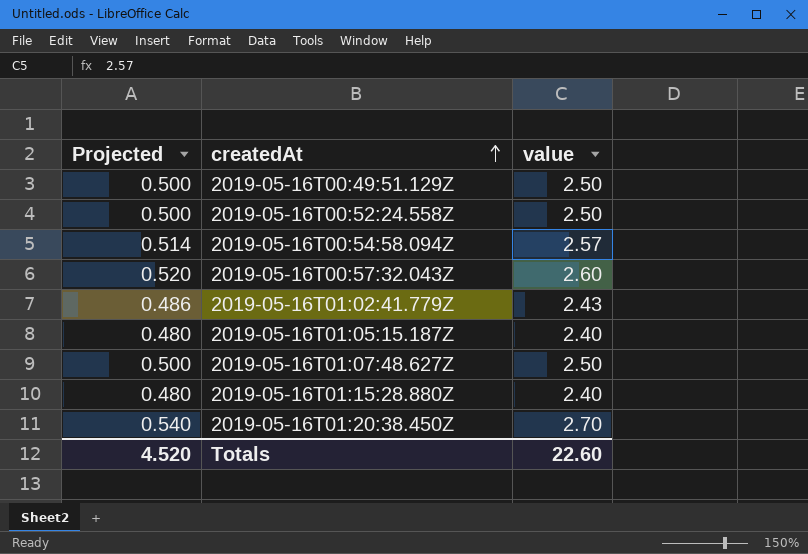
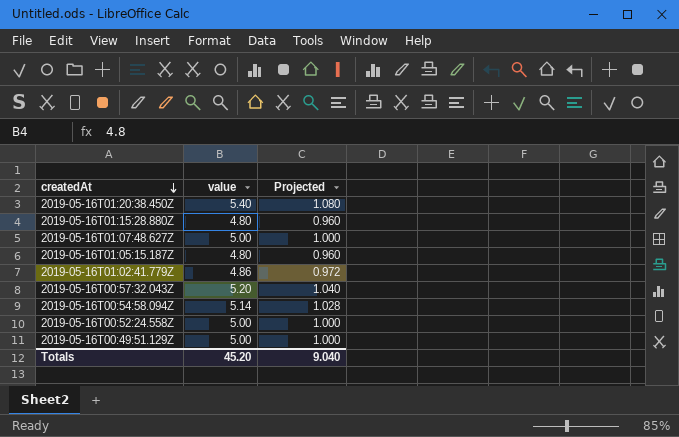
row order: createdAt ascending -> createdAt descending
column Projected | position: 1 -> 3
2019-05-16T01:20:38.450Z | value: 2.70 -> 5.40
2019-05-16T01:20:38.450Z | Projected: 0.540 -> 1.080
2019-05-16T01:15:28.880Z | value: 2.40 -> 4.80
2019-05-16T01:15:28.880Z | Projected: 0.480 -> 0.960
2019-05-16T01:07:48.627Z | value: 2.50 -> 5.00
2019-05-16T01:07:48.627Z | Projected: 0.500 -> 1.000
2019-05-16T01:05:15.187Z | value: 2.40 -> 4.80
2019-05-16T01:05:15.187Z | Projected: 0.480 -> 0.960
2019-05-16T01:02:41.779Z | value: 2.43 -> 4.86
2019-05-16T01:02:41.779Z | Projected: 0.486 -> 0.972
2019-05-16T00:57:32.043Z | value: 2.60 -> 5.20
2019-05-16T00:57:32.043Z | Projected: 0.520 -> 1.040
2019-05-16T00:54:58.094Z | value: 2.57 -> 5.14
2019-05-16T00:54:58.094Z | Projected: 0.514 -> 1.028
2019-05-16T00:52:24.558Z | value: 2.50 -> 5.00
2019-05-16T00:52:24.558Z | Projected: 0.500 -> 1.000
2019-05-16T00:49:51.129Z | value: 2.50 -> 5.00
2019-05-16T00:49:51.129Z | Projected: 0.500 -> 1.000
Totals | value: 22.60 -> 45.20
Totals | Projected: 4.520 -> 9.040

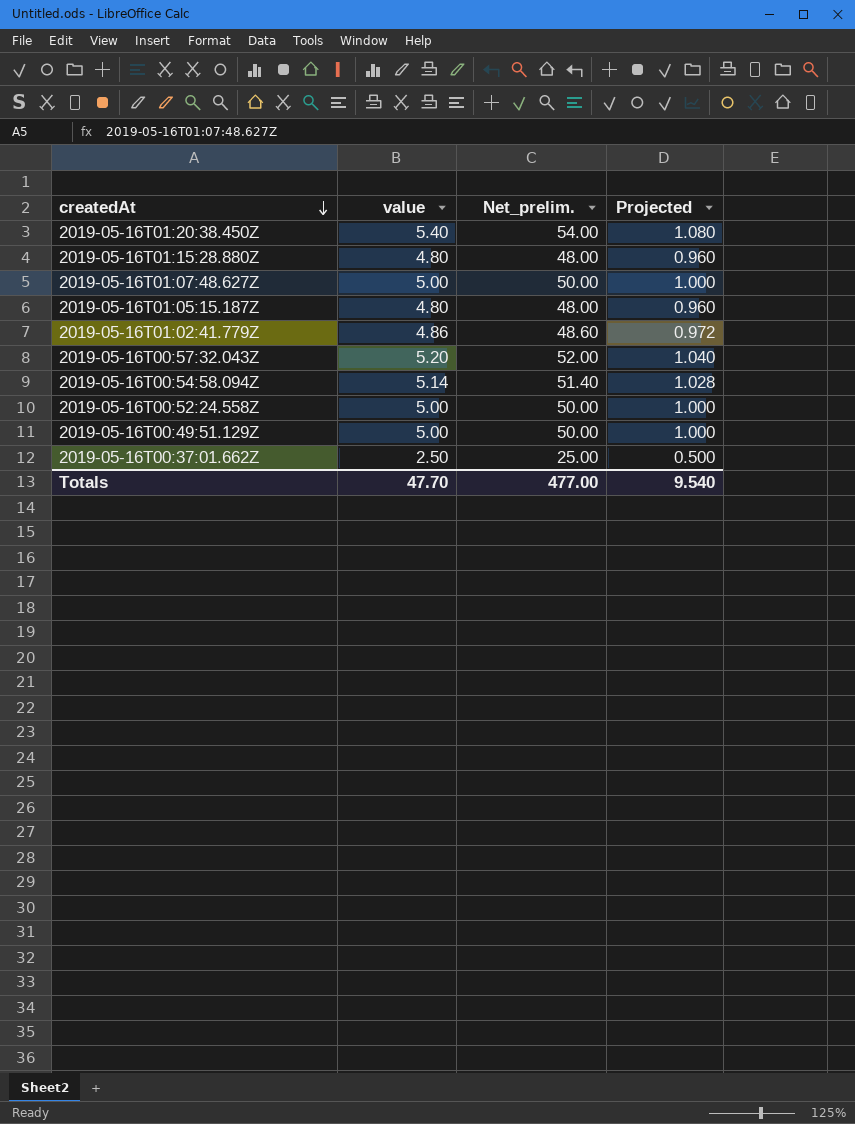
column Net_prelim. | formula: none -> [value] * 10
row 2019-05-16T00:37:01.662Z: none -> 2.50 | 25.00 | 0.500
Totals | value: 45.20 -> 47.70
Totals | Projected: 9.040 -> 9.540

